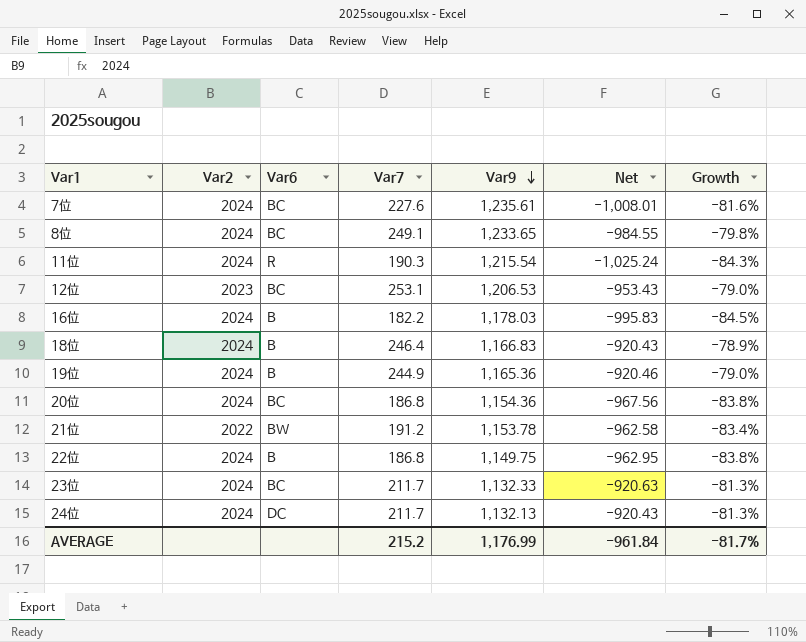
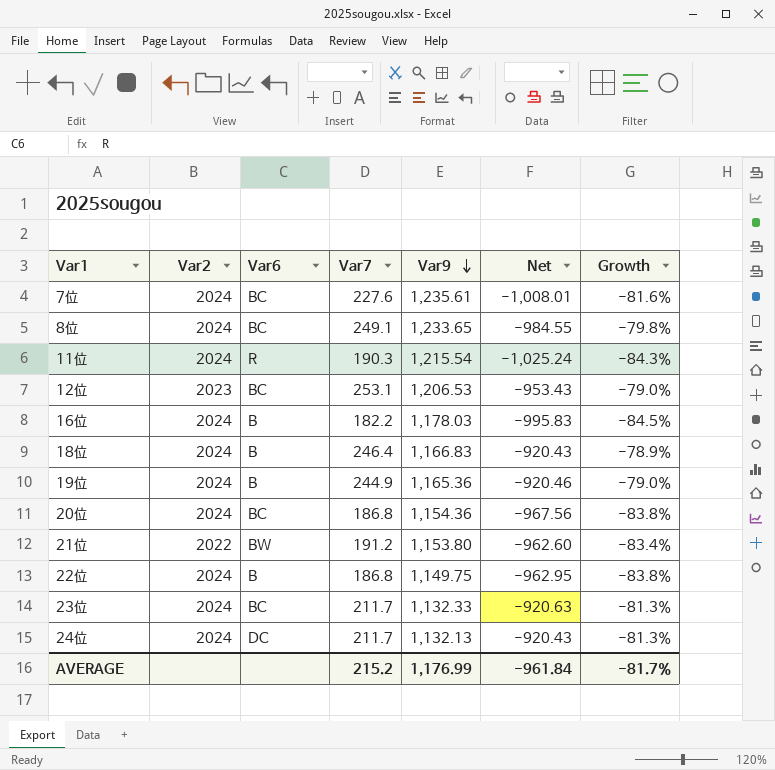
21位 | Var9: 1,153.78 -> 1,153.80
21位 | Net: -962.58 -> -962.60

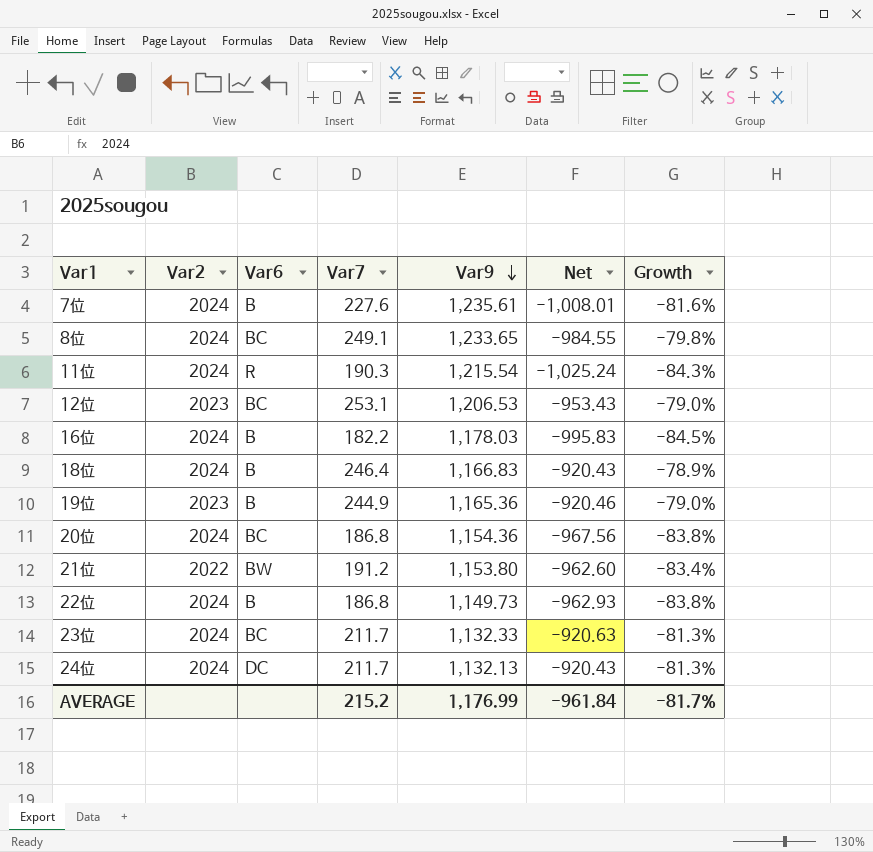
7位 | Var6: BC -> B
19位 | Var2: 2024 -> 2023
22位 | Var9: 1,149.75 -> 1,149.73
22位 | Net: -962.95 -> -962.93

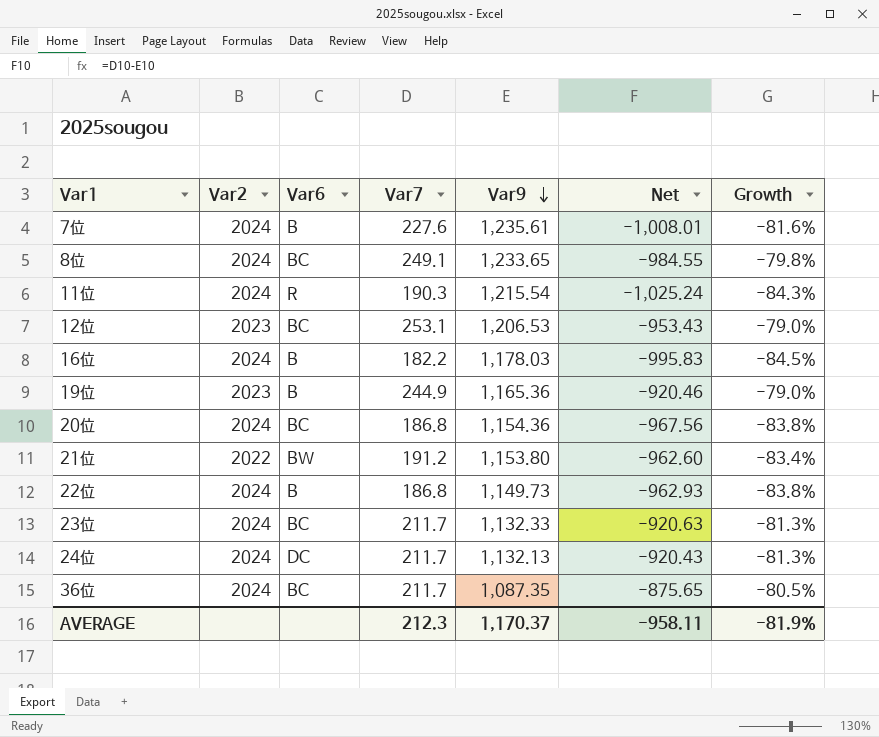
row 18位: 2024 | B | 246.4 | 1,166.83 | -920.43 | -78.9% -> none
row 36位: none -> 2024 | BC | 211.7 | 1,087.35 | -875.65 | -80.5%
AVERAGE | Var7: 215.2 -> 212.3
AVERAGE | Var9: 1,176.99 -> 1,170.37
AVERAGE | Net: -961.84 -> -958.11
AVERAGE | Growth: -81.7% -> -81.9%

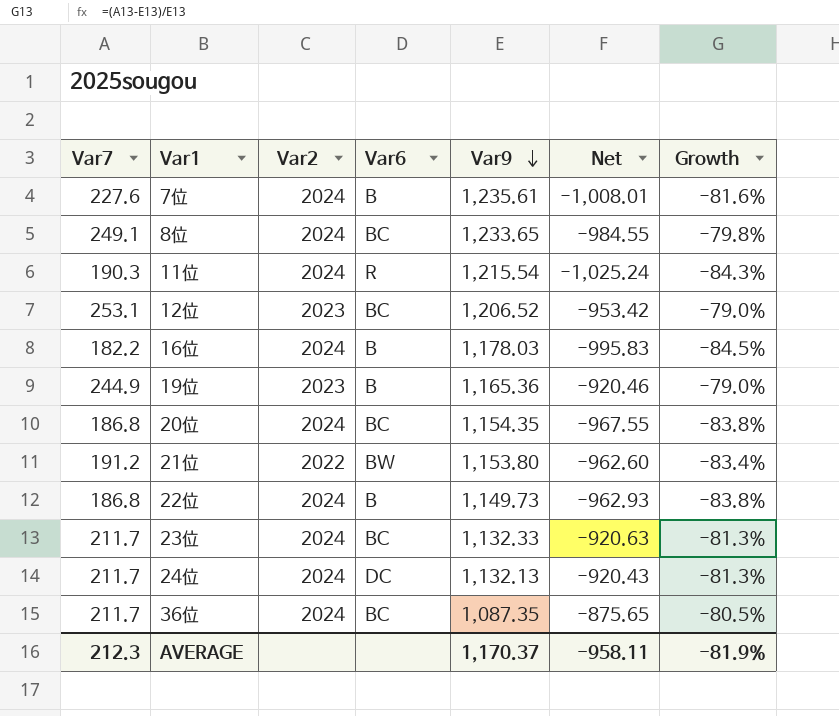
column Var7 | position: 4 -> 1
12位 | Var9: 1,206.53 -> 1,206.52
12位 | Net: -953.43 -> -953.42
20位 | Var9: 1,154.36 -> 1,154.35
20位 | Net: -967.56 -> -967.55

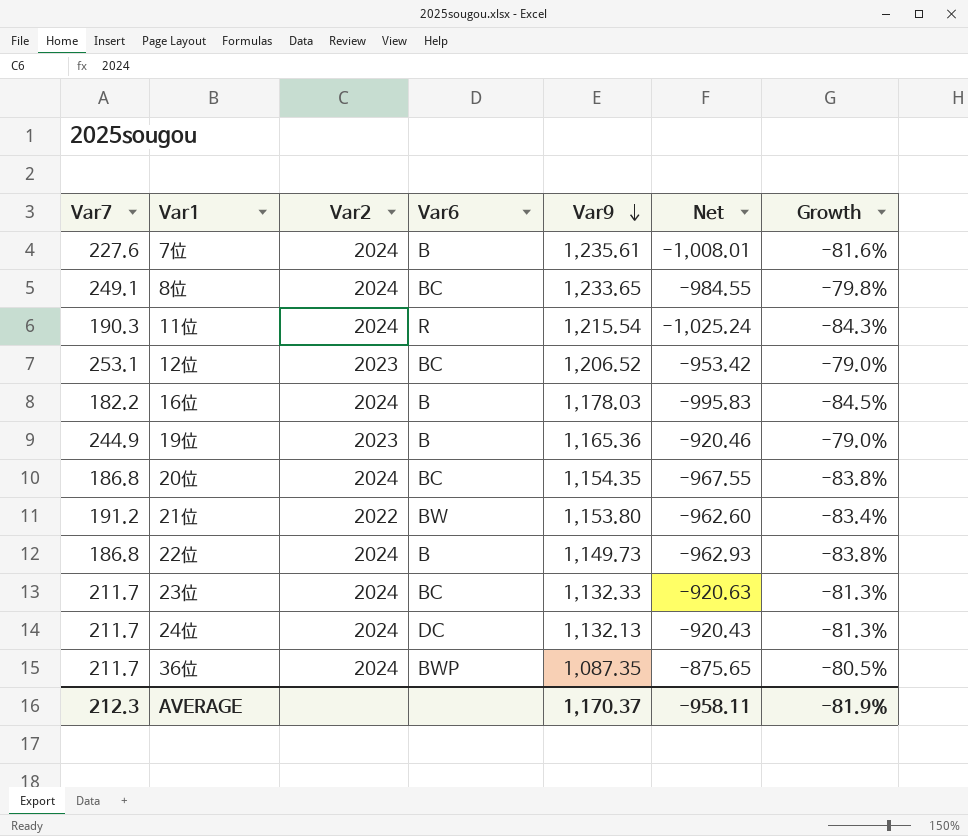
36位 | Var6: BC -> BWP

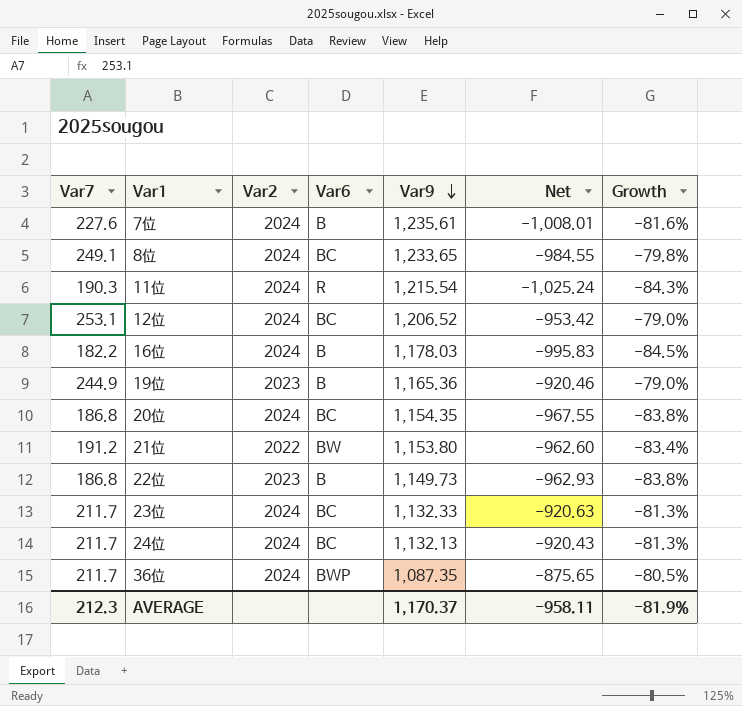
12位 | Var2: 2023 -> 2024
22位 | Var2: 2024 -> 2023
24位 | Var6: DC -> BC

